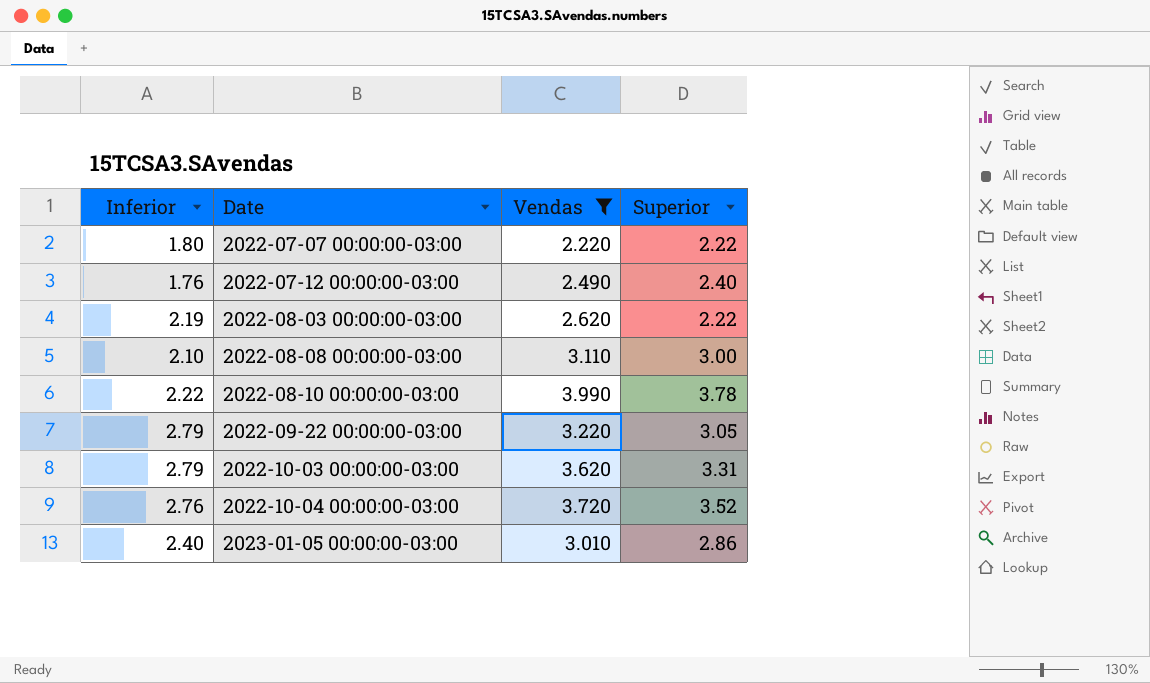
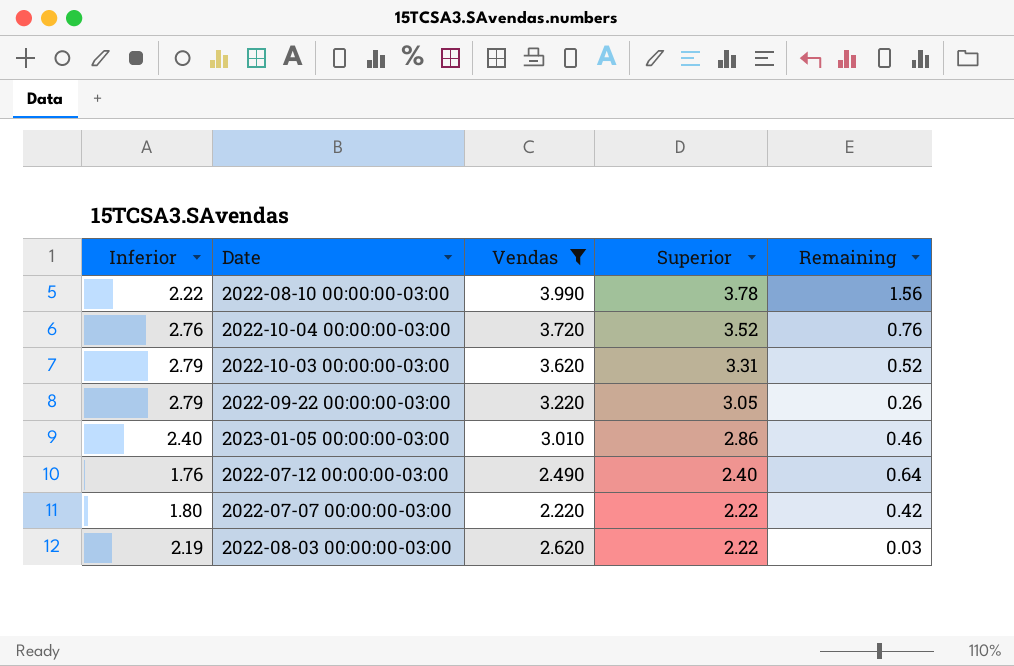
row order: Date ascending -> Superior descending
column Remaining | formula: none -> [Superior] - [Inferior]
row 2022-08-08 00:00:00-03:00: 2.10 | 3.110 | 3.00 -> none

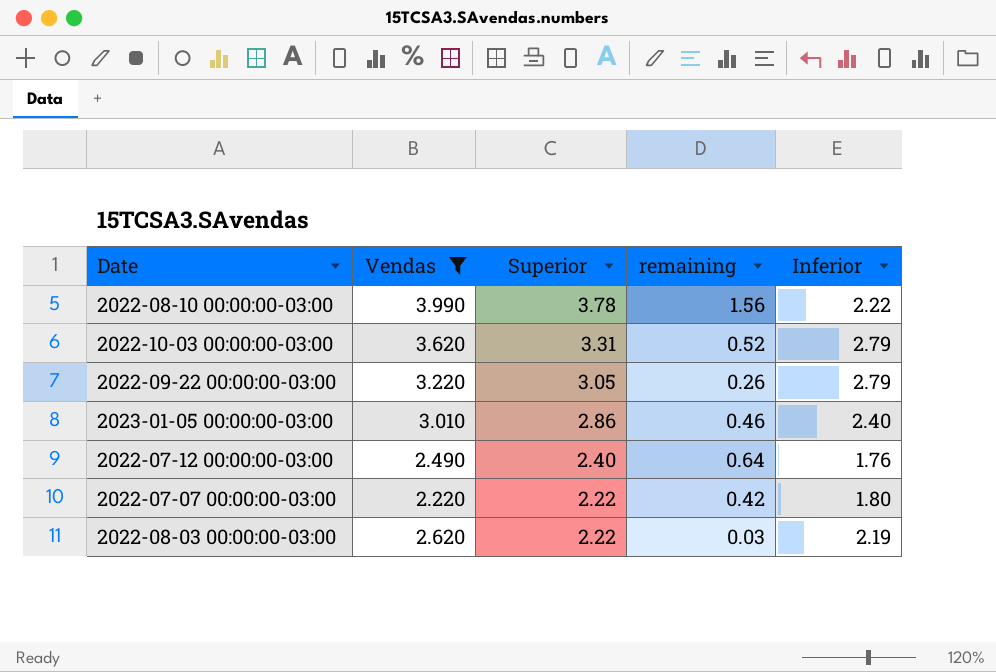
column name: Remaining -> remaining
column Inferior | position: 1 -> 5
row 2022-10-04 00:00:00-03:00: 2.76 | 3.720 | 3.52 | 0.76 -> none

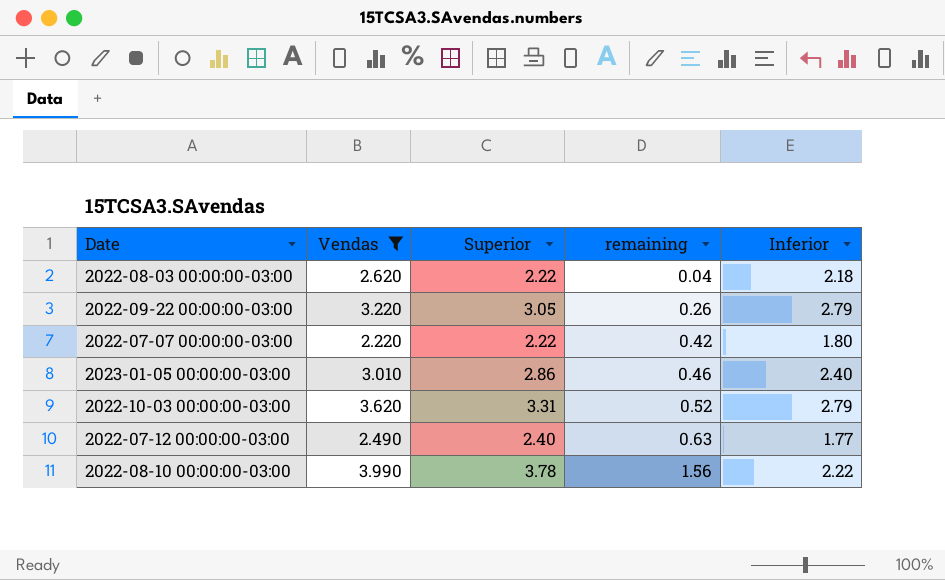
row order: Superior descending -> remaining ascending
2022-08-03 00:00:00-03:00 | remaining: 0.03 -> 0.04
2022-08-03 00:00:00-03:00 | Inferior: 2.19 -> 2.18
2022-07-12 00:00:00-03:00 | remaining: 0.64 -> 0.63
2022-07-12 00:00:00-03:00 | Inferior: 1.76 -> 1.77

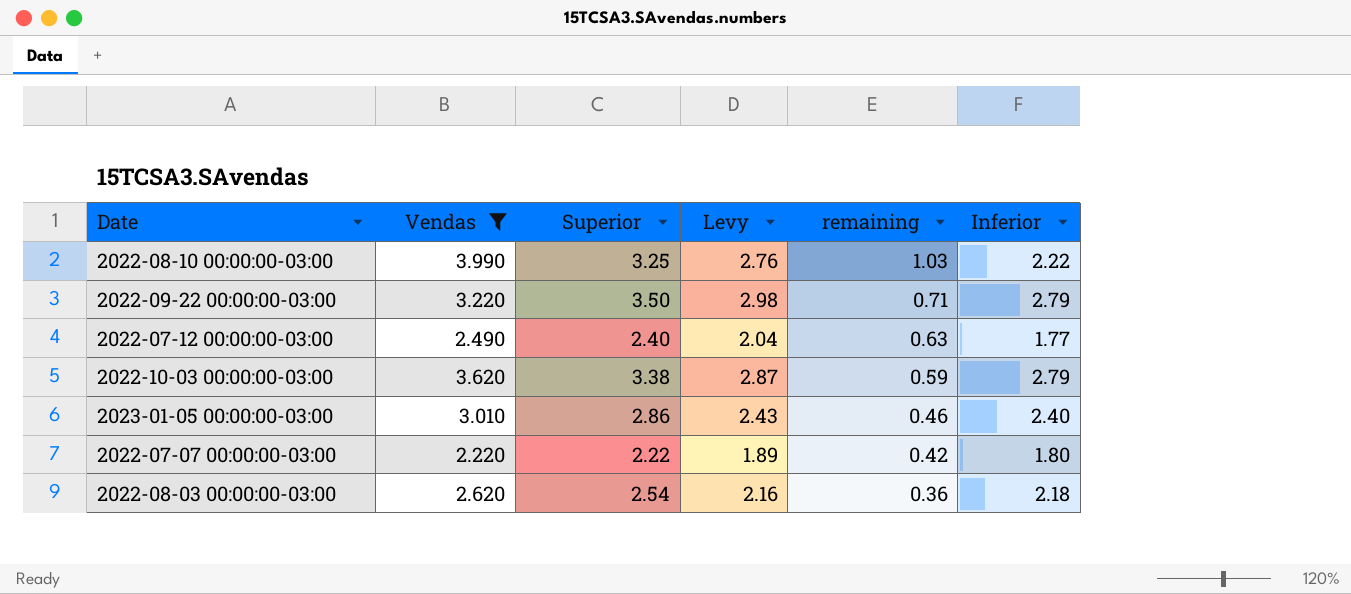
row order: remaining ascending -> remaining descending
column Levy | formula: none -> [Superior] * 0.85
2022-08-10 00:00:00-03:00 | Superior: 3.78 -> 3.25
2022-08-10 00:00:00-03:00 | remaining: 1.56 -> 1.03
2022-09-22 00:00:00-03:00 | Superior: 3.05 -> 3.50
2022-09-22 00:00:00-03:00 | remaining: 0.26 -> 0.71
2022-10-03 00:00:00-03:00 | Superior: 3.31 -> 3.38
2022-10-03 00:00:00-03:00 | remaining: 0.52 -> 0.59
2022-08-03 00:00:00-03:00 | Superior: 2.22 -> 2.54
2022-08-03 00:00:00-03:00 | remaining: 0.04 -> 0.36

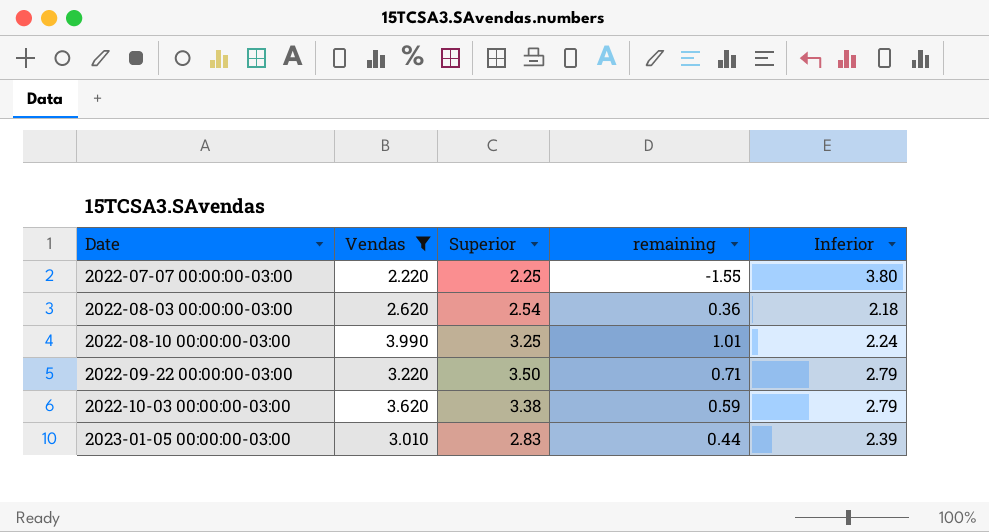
row order: remaining descending -> Date ascending
column Levy | formula: [Superior] * 0.85 -> none
row 2022-07-12 00:00:00-03:00: 2.490 | 2.40 | 2.04 | 0.63 | 1.77 -> none
2022-07-07 00:00:00-03:00 | Superior: 2.22 -> 2.25
2022-07-07 00:00:00-03:00 | remaining: 0.42 -> -1.55
2022-07-07 00:00:00-03:00 | Inferior: 1.80 -> 3.80
2022-08-10 00:00:00-03:00 | remaining: 1.03 -> 1.01
2022-08-10 00:00:00-03:00 | Inferior: 2.22 -> 2.24
2023-01-05 00:00:00-03:00 | Superior: 2.86 -> 2.83
2023-01-05 00:00:00-03:00 | remaining: 0.46 -> 0.44
2023-01-05 00:00:00-03:00 | Inferior: 2.40 -> 2.39

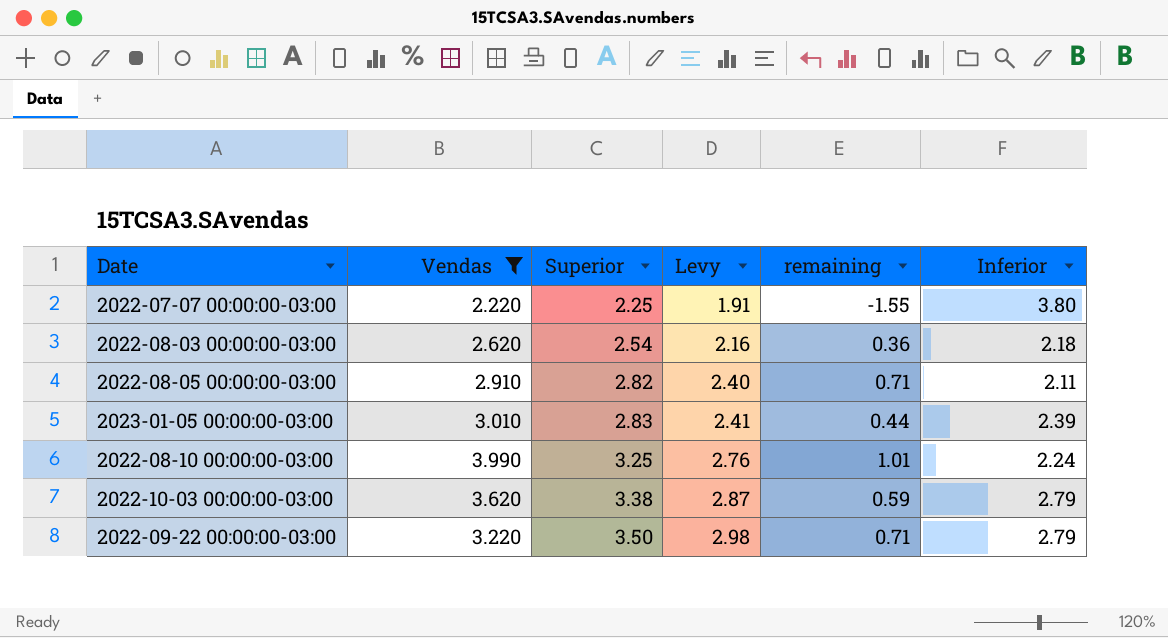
row order: Date ascending -> Superior ascending
column Levy | formula: none -> [Superior] * 0.85
row 2022-08-05 00:00:00-03:00: none -> 2.910 | 2.82 | 2.40 | 0.71 | 2.11

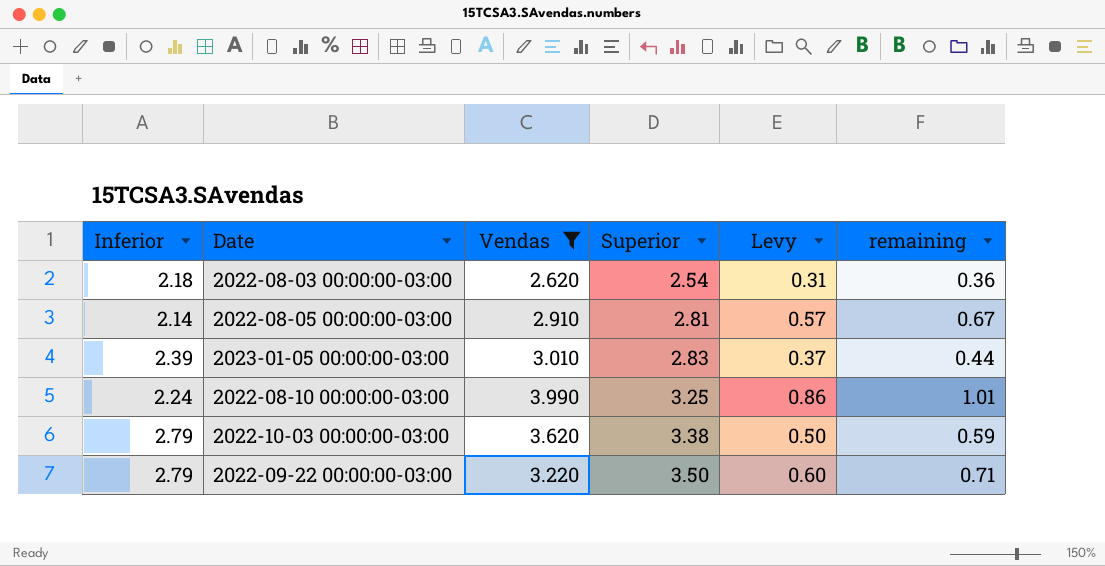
column Inferior | position: 6 -> 1
column Levy | formula: [Superior] * 0.85 -> [remaining] * 0.85
row 2022-07-07 00:00:00-03:00: 2.220 | 2.25 | 1.91 | -1.55 | 3.80 -> none
2022-08-05 00:00:00-03:00 | Inferior: 2.11 -> 2.14
2022-08-05 00:00:00-03:00 | Superior: 2.82 -> 2.81
2022-08-05 00:00:00-03:00 | remaining: 0.71 -> 0.67

